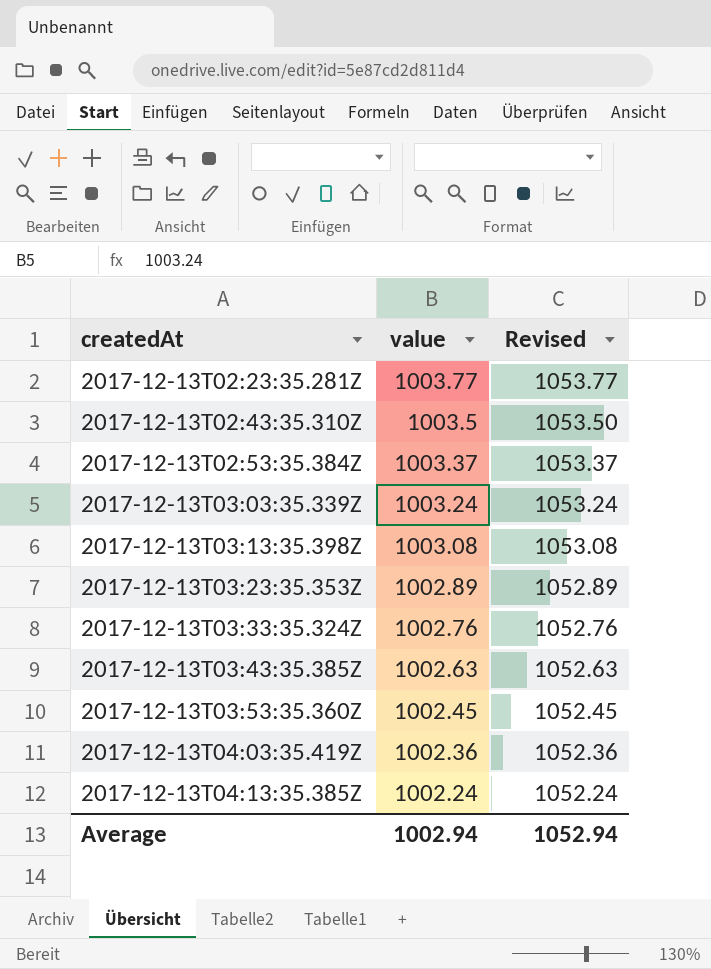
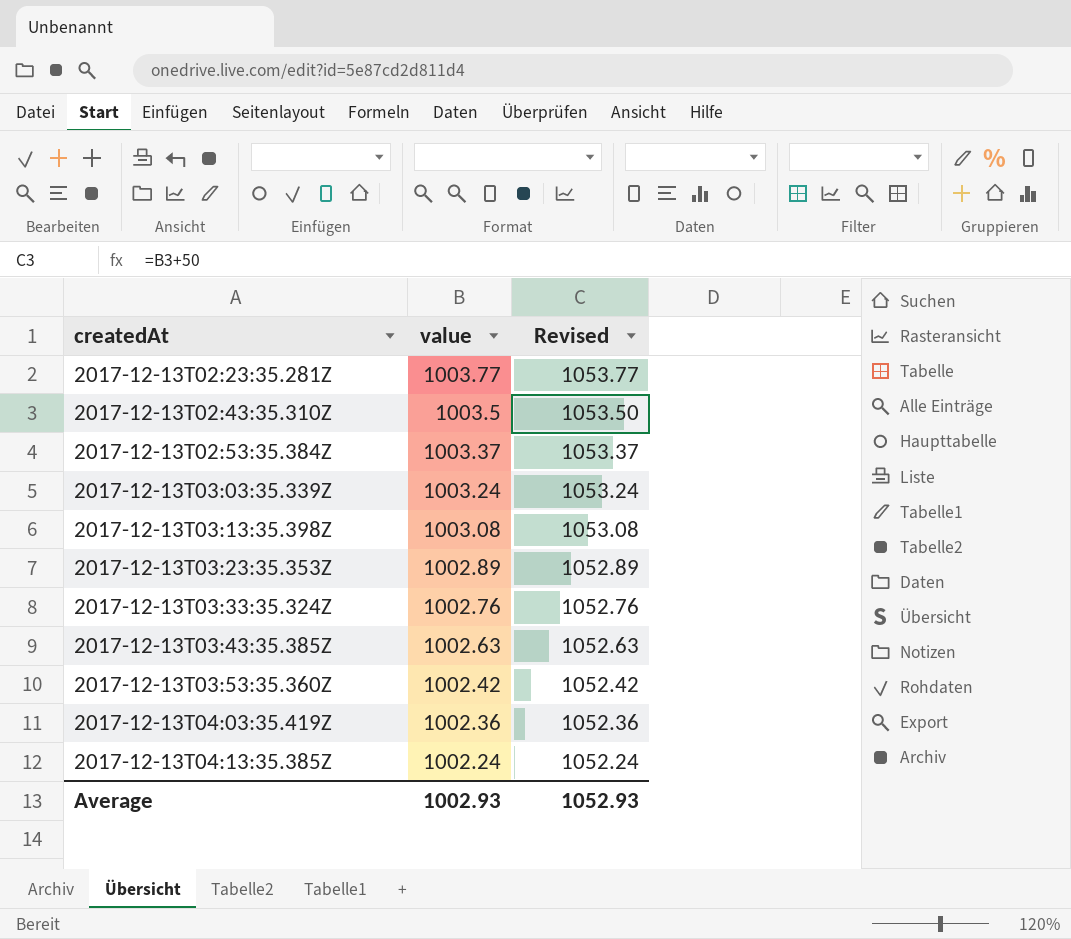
2017-12-13T03:53:35.360Z | value: 1002.45 -> 1002.42
2017-12-13T03:53:35.360Z | Revised: 1052.45 -> 1052.42
Average | value: 1002.94 -> 1002.93
Average | Revised: 1052.94 -> 1052.93

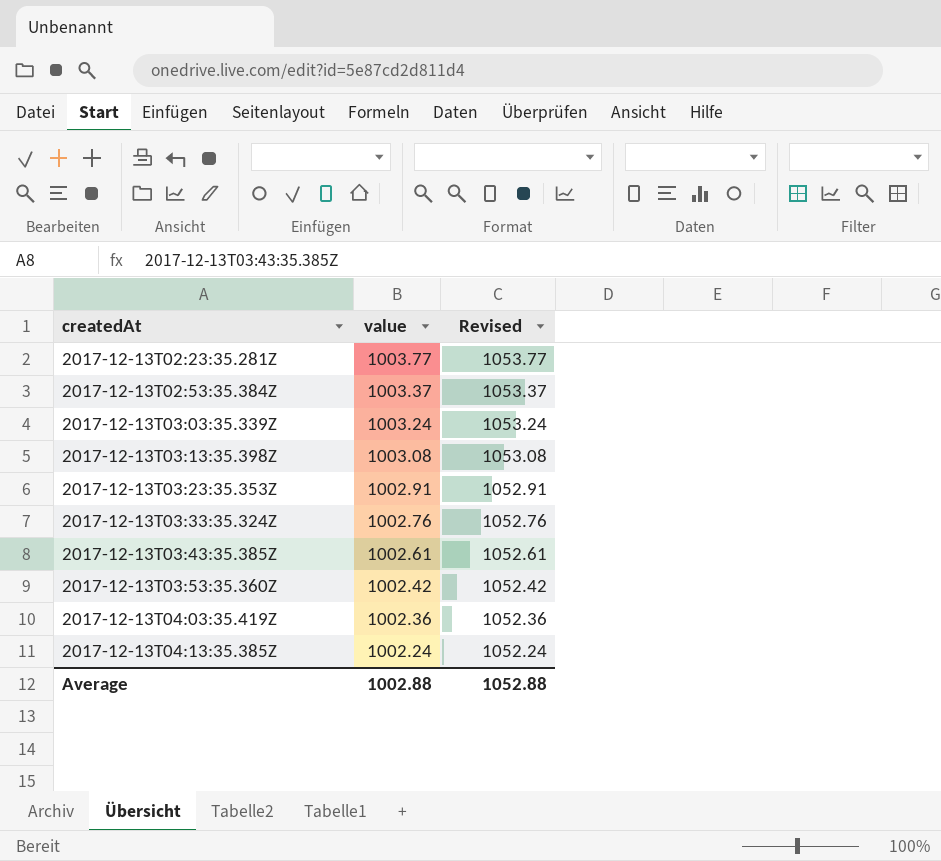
row 2017-12-13T02:43:35.310Z: 1003.5 | 1053.50 -> none
2017-12-13T03:23:35.353Z | value: 1002.89 -> 1002.91
2017-12-13T03:23:35.353Z | Revised: 1052.89 -> 1052.91
2017-12-13T03:43:35.385Z | value: 1002.63 -> 1002.61
2017-12-13T03:43:35.385Z | Revised: 1052.63 -> 1052.61
Average | value: 1002.93 -> 1002.88
Average | Revised: 1052.93 -> 1052.88

